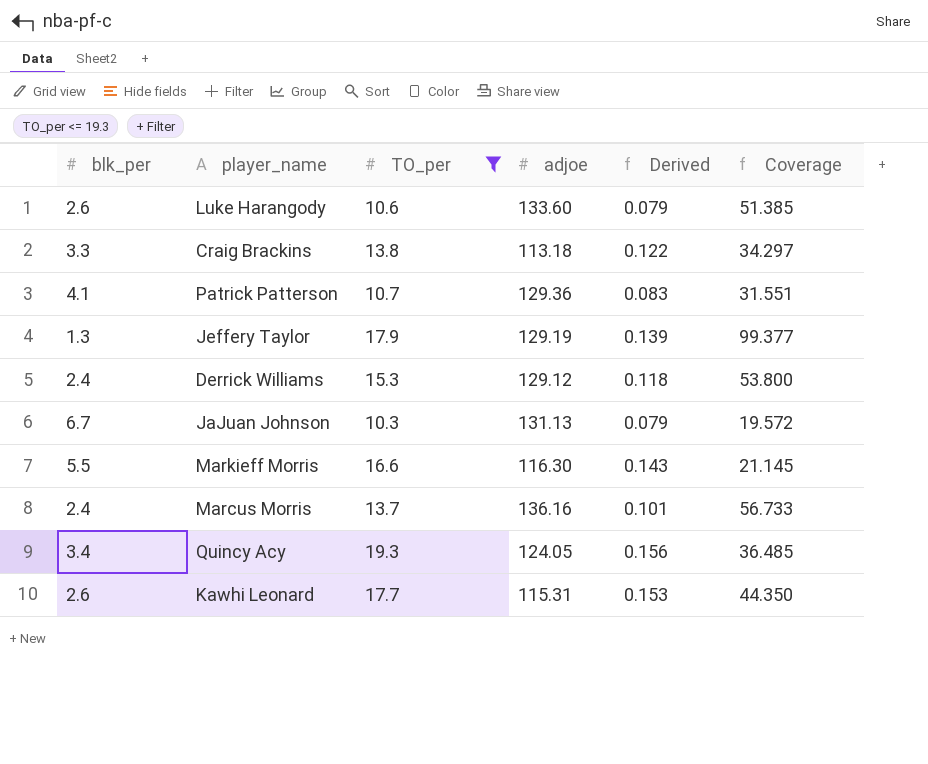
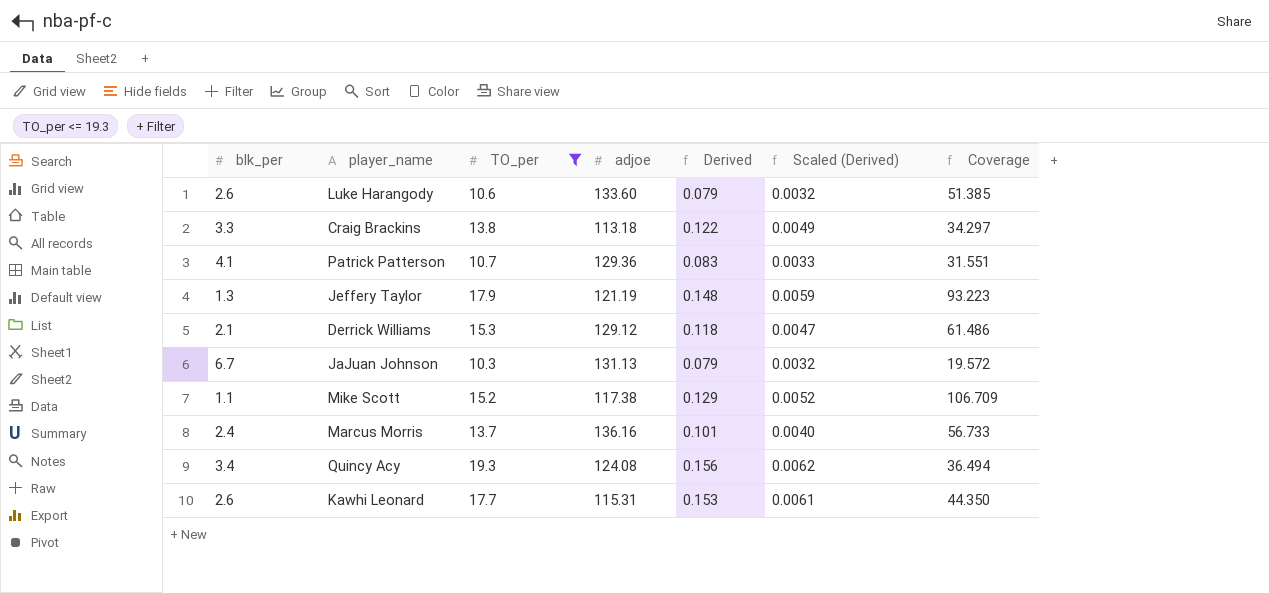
column Scaled (Derived) | formula: none -> [Derived] * 0.04
row Markieff Morris: 5.5 | 16.6 | 116.30 | 0.143 | 21.145 -> none
Jeffery Taylor | adjoe: 129.19 -> 121.19
Jeffery Taylor | Derived: 0.139 -> 0.148
Jeffery Taylor | Coverage: 99.377 -> 93.223
Derrick Williams | blk_per: 2.4 -> 2.1
Derrick Williams | Coverage: 53.800 -> 61.486
row Mike Scott: none -> 1.1 | 15.2 | 117.38 | 0.129 | 0.0052 | 106.709
Quincy Acy | adjoe: 124.05 -> 124.08
Quincy Acy | Coverage: 36.485 -> 36.494

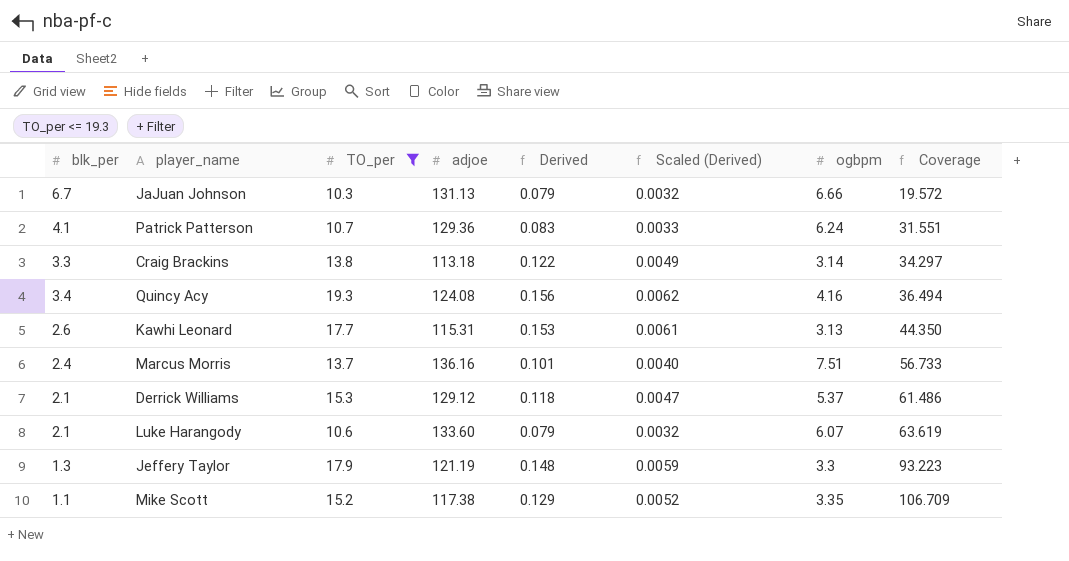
row order: none -> Coverage ascending
column ogbpm | position: none -> 7
Luke Harangody | blk_per: 2.6 -> 2.1
Luke Harangody | Coverage: 51.385 -> 63.619

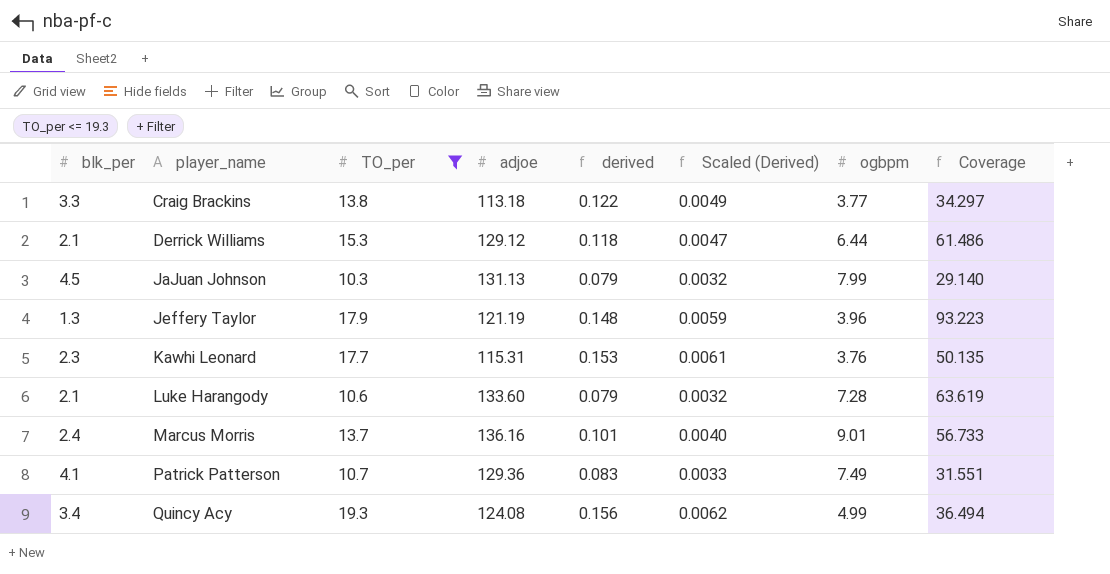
row order: Coverage ascending -> player_name ascending
column name: Derived -> derived
row Mike Scott: 1.1 | 15.2 | 117.38 | 0.129 | 0.0052 | 3.35 | 106.709 -> none
Craig Brackins | ogbpm: 3.14 -> 3.77
Derrick Williams | ogbpm: 5.37 -> 6.44
JaJuan Johnson | blk_per: 6.7 -> 4.5
JaJuan Johnson | ogbpm: 6.66 -> 7.99
JaJuan Johnson | Coverage: 19.572 -> 29.140
Jeffery Taylor | ogbpm: 3.3 -> 3.96
Kawhi Leonard | blk_per: 2.6 -> 2.3
Kawhi Leonard | ogbpm: 3.13 -> 3.76
Kawhi Leonard | Coverage: 44.350 -> 50.135
Luke Harangody | ogbpm: 6.07 -> 7.28
Marcus Morris | ogbpm: 7.51 -> 9.01
Patrick Patterson | ogbpm: 6.24 -> 7.49
Quincy Acy | ogbpm: 4.16 -> 4.99

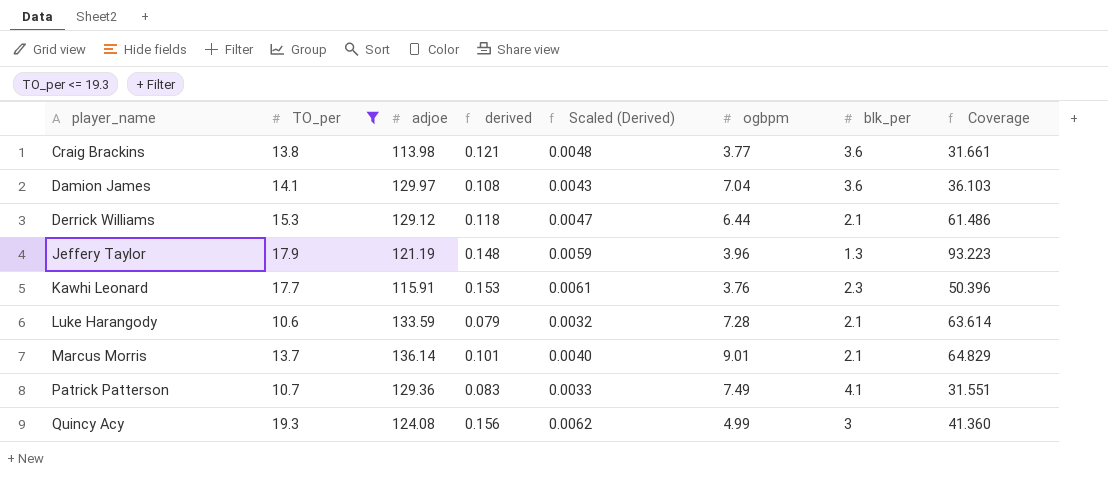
column blk_per | position: 1 -> 7
row JaJuan Johnson: 4.5 | 10.3 | 131.13 | 0.079 | 0.0032 | 7.99 | 29.140 -> none
Craig Brackins | adjoe: 113.18 -> 113.98
Craig Brackins | derived: 0.122 -> 0.121
Craig Brackins | Scaled (Derived): 0.0049 -> 0.0048
Craig Brackins | blk_per: 3.3 -> 3.6
Craig Brackins | Coverage: 34.297 -> 31.661
row Damion James: none -> 14.1 | 129.97 | 0.108 | 0.0043 | 7.04 | 3.6 | 36.103
Kawhi Leonard | adjoe: 115.31 -> 115.91
Kawhi Leonard | Coverage: 50.135 -> 50.396
Luke Harangody | adjoe: 133.60 -> 133.59
Luke Harangody | Coverage: 63.619 -> 63.614
Marcus Morris | adjoe: 136.16 -> 136.14
Marcus Morris | blk_per: 2.4 -> 2.1
Marcus Morris | Coverage: 56.733 -> 64.829
Quincy Acy | blk_per: 3.4 -> 3
Quincy Acy | Coverage: 36.494 -> 41.360

